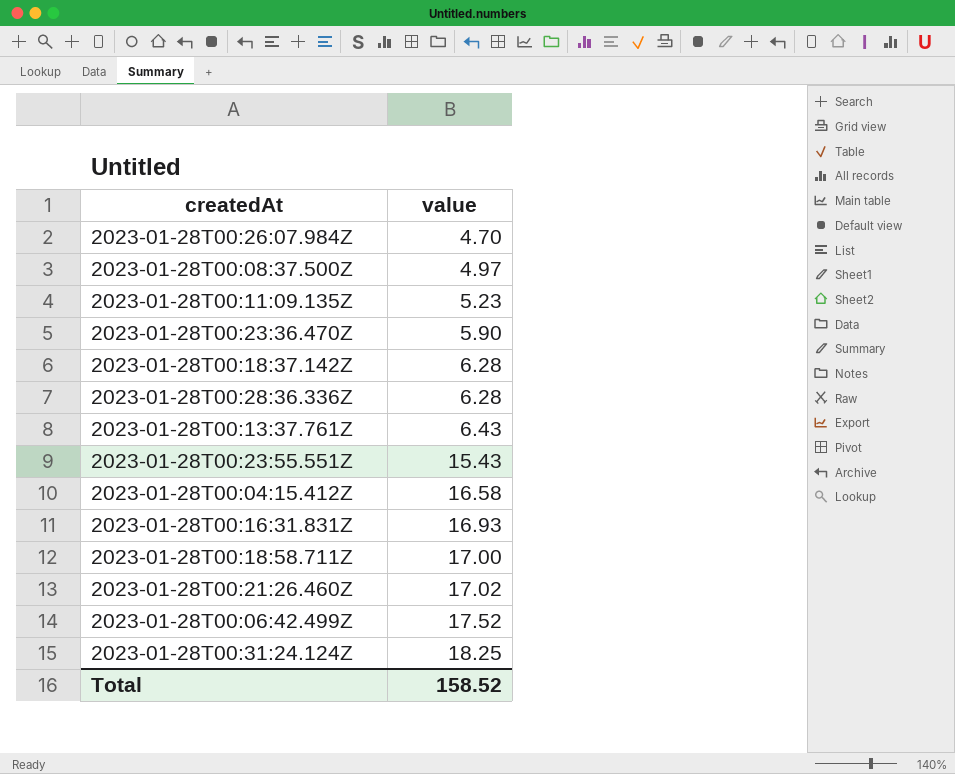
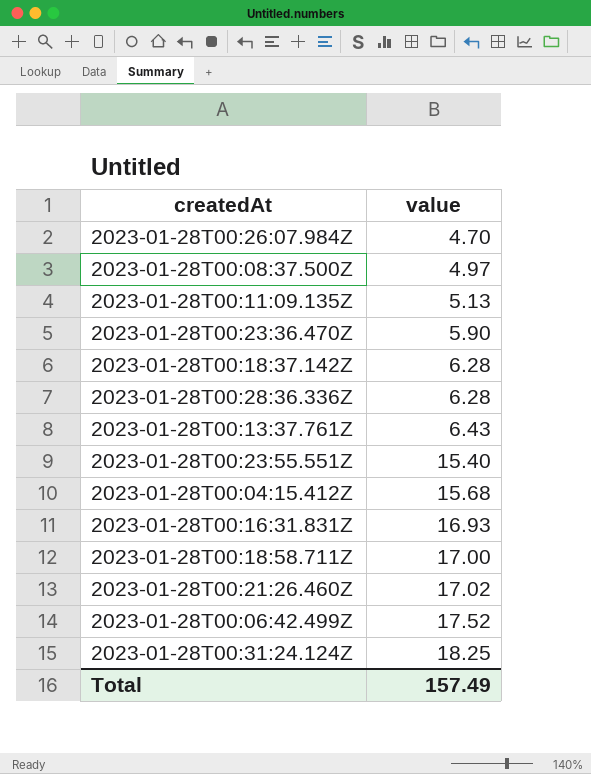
2023-01-28T00:11:09.135Z | value: 5.23 -> 5.13
2023-01-28T00:23:55.551Z | value: 15.43 -> 15.40
2023-01-28T00:04:15.412Z | value: 16.58 -> 15.68
Total | value: 158.52 -> 157.49

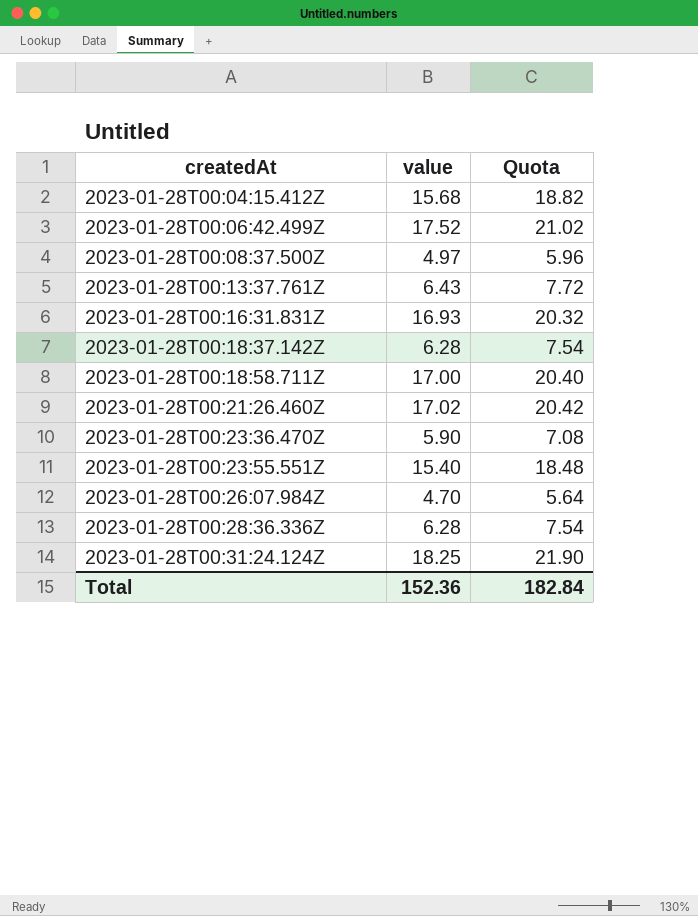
row order: value ascending -> createdAt ascending
column Quota | formula: none -> [value] * 1.2
row 2023-01-28T00:11:09.135Z: 5.13 -> none
Total | value: 157.49 -> 152.36

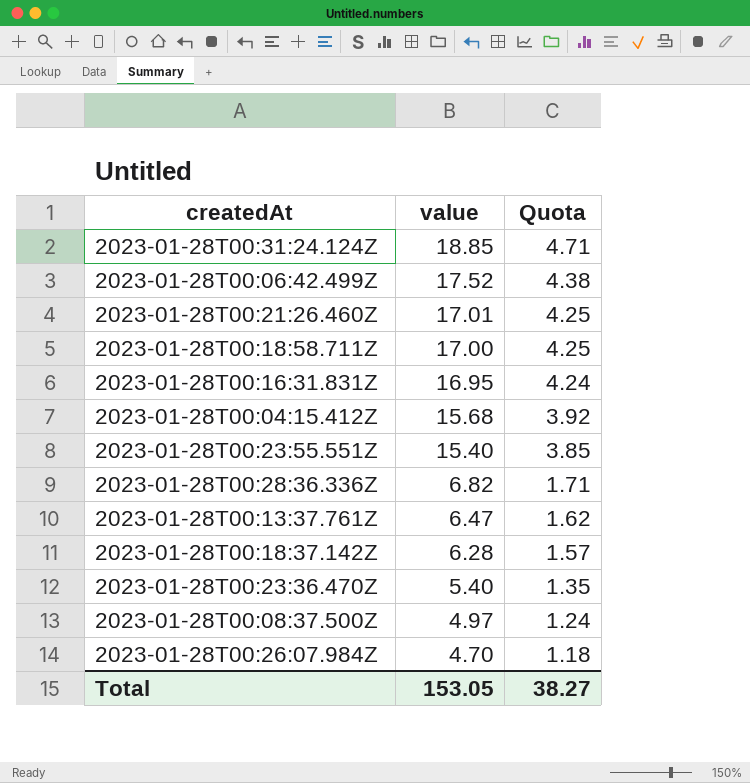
row order: createdAt ascending -> value descending
column Quota | formula: [value] * 1.2 -> [value] * 0.25
2023-01-28T00:31:24.124Z | value: 18.25 -> 18.85
2023-01-28T00:21:26.460Z | value: 17.02 -> 17.01
2023-01-28T00:16:31.831Z | value: 16.93 -> 16.95
2023-01-28T00:28:36.336Z | value: 6.28 -> 6.82
2023-01-28T00:13:37.761Z | value: 6.43 -> 6.47
2023-01-28T00:23:36.470Z | value: 5.90 -> 5.40
Total | value: 152.36 -> 153.05
Total | Quota: 182.84 -> 38.27

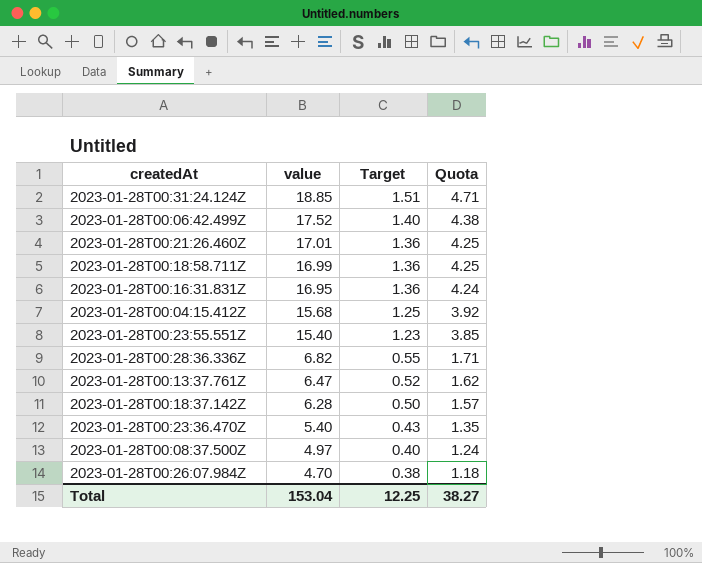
column Target | formula: none -> [value] * 0.08
2023-01-28T00:18:58.711Z | value: 17.00 -> 16.99
Total | value: 153.05 -> 153.04

